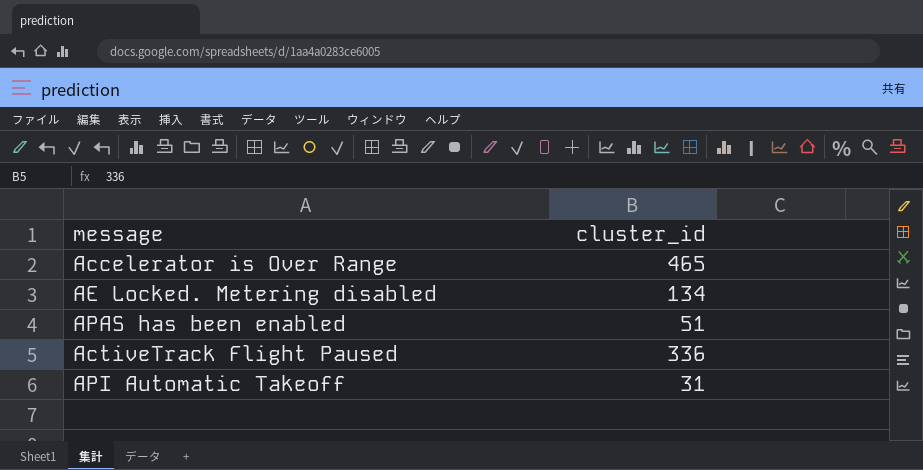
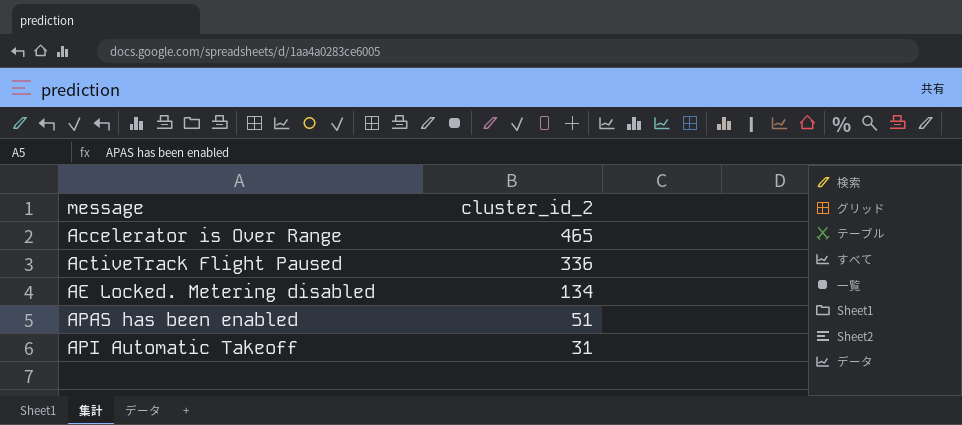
row order: none -> message ascending
column name: cluster_id -> cluster_id_2

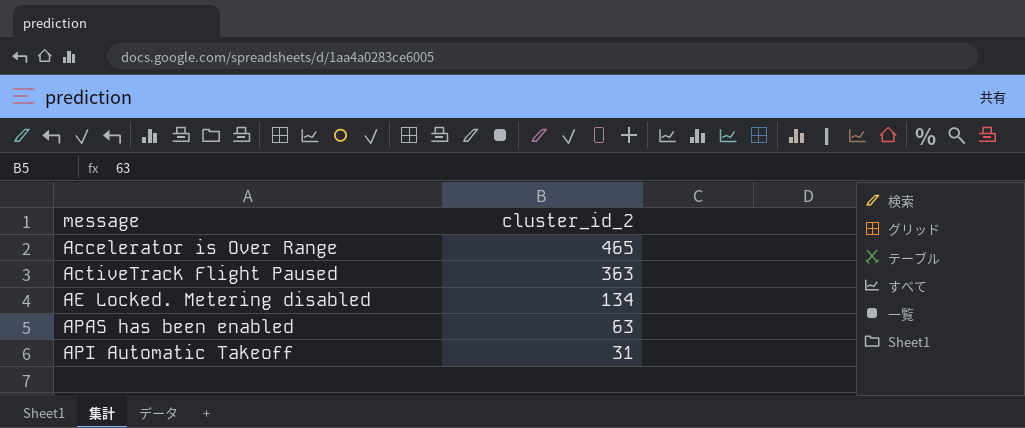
ActiveTrack Flight Paused | cluster_id_2: 336 -> 363
APAS has been enabled | cluster_id_2: 51 -> 63

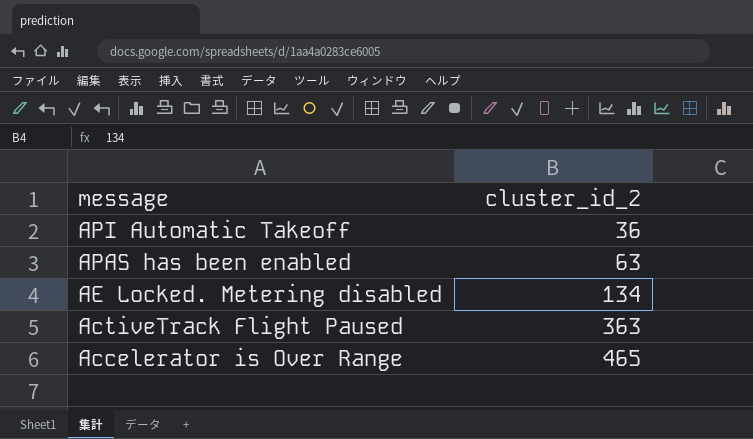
row order: message ascending -> message descending
API Automatic Takeoff | cluster_id_2: 31 -> 36

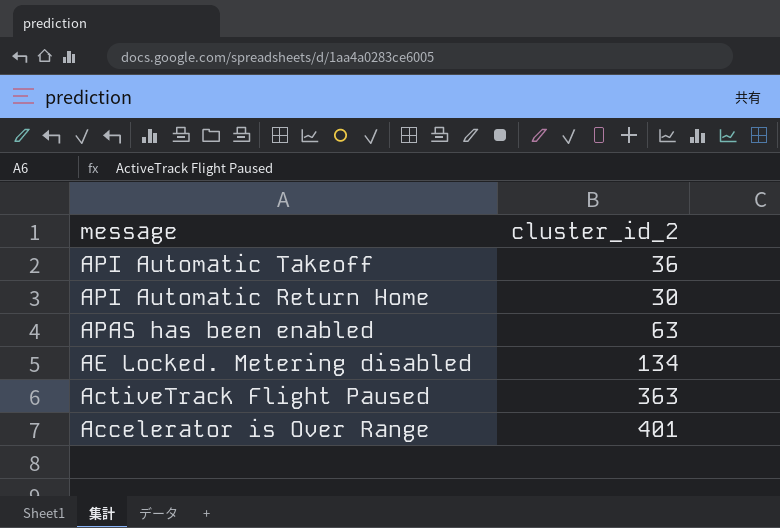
row API Automatic Return Home: none -> 30
Accelerator is Over Range | cluster_id_2: 465 -> 401

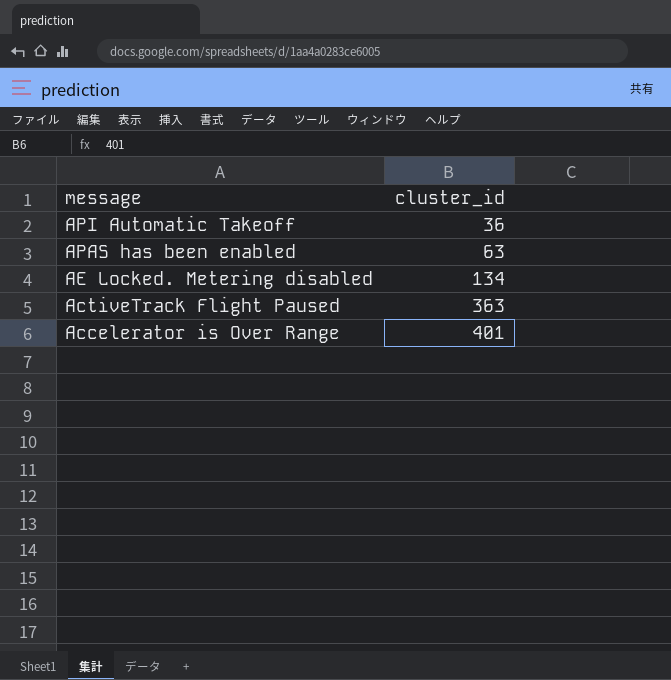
column name: cluster_id_2 -> cluster_id
row API Automatic Return Home: 30 -> none

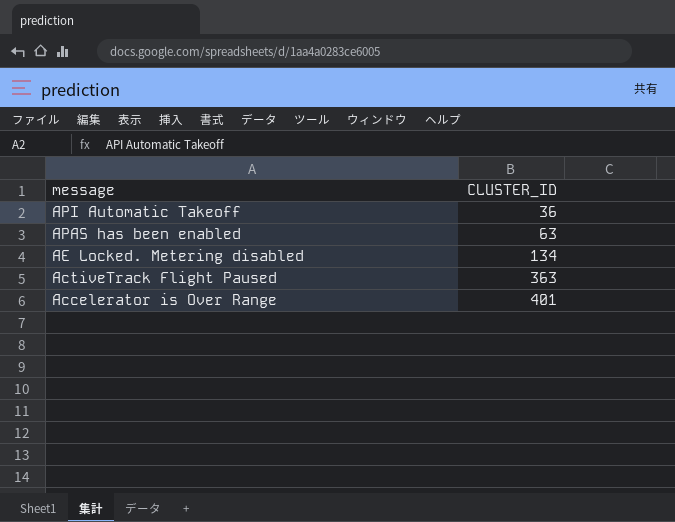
column name: cluster_id -> CLUSTER_ID

